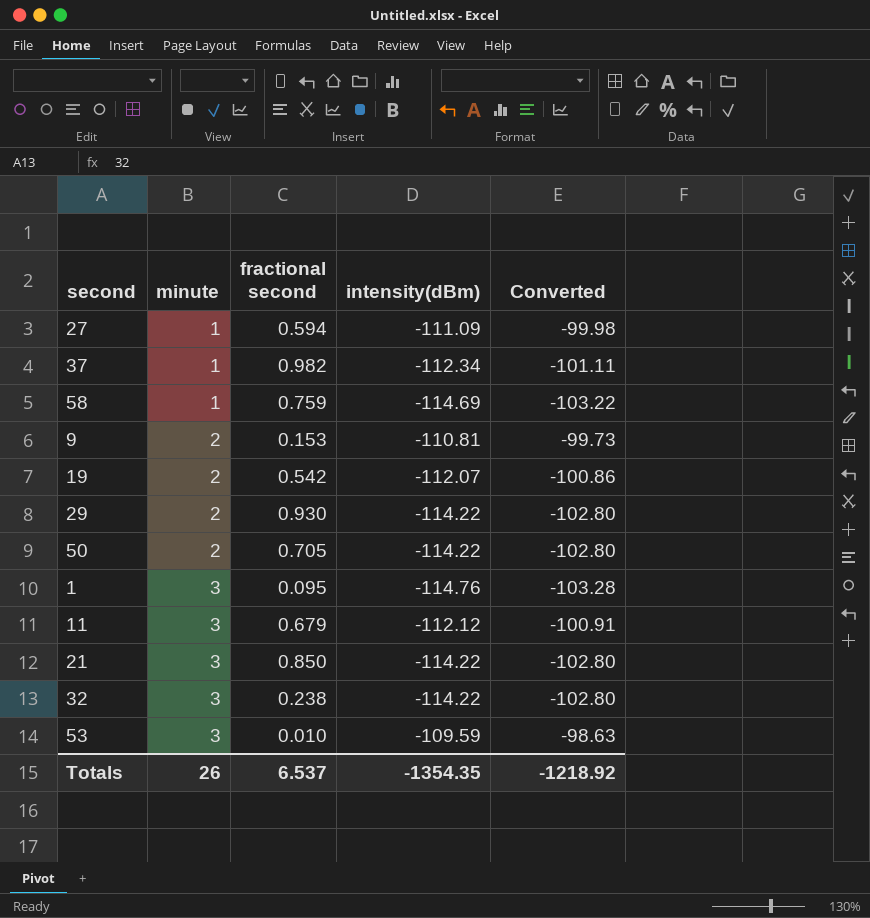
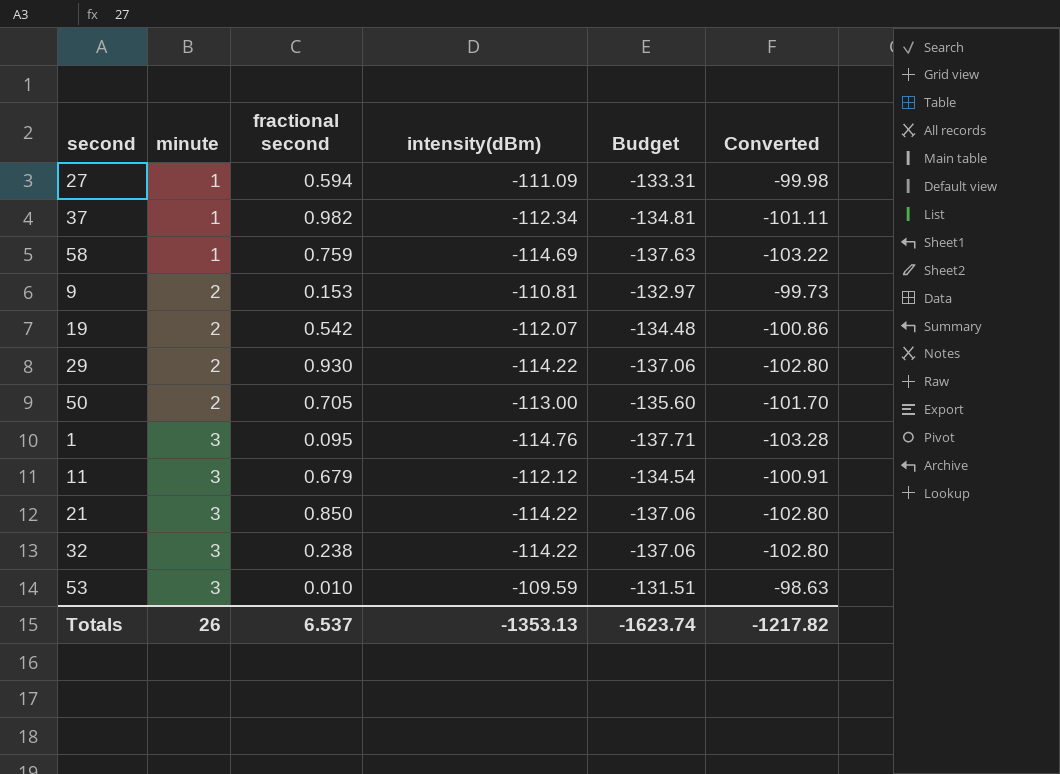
column Budget | formula: none -> [intensity(dBm)] * 1.2
50 | intensity(dBm): -114.22 -> -113.00
50 | Converted: -102.80 -> -101.70
Totals | intensity(dBm): -1354.35 -> -1353.13
Totals | Converted: -1218.92 -> -1217.82

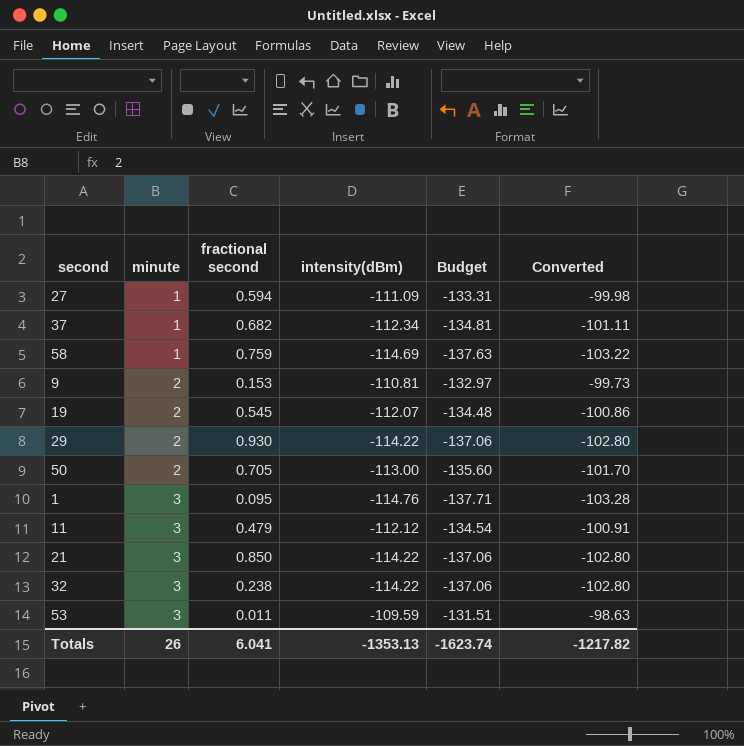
37 | fractional second: 0.982 -> 0.682
19 | fractional second: 0.542 -> 0.545
11 | fractional second: 0.679 -> 0.479
53 | fractional second: 0.010 -> 0.011
Totals | fractional second: 6.537 -> 6.041

